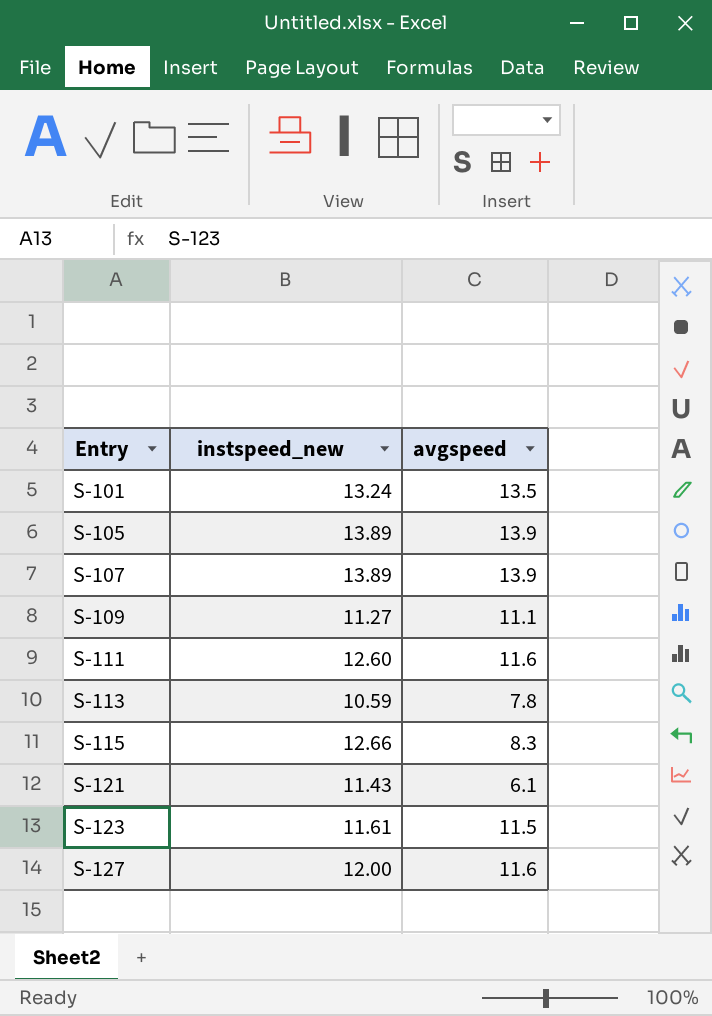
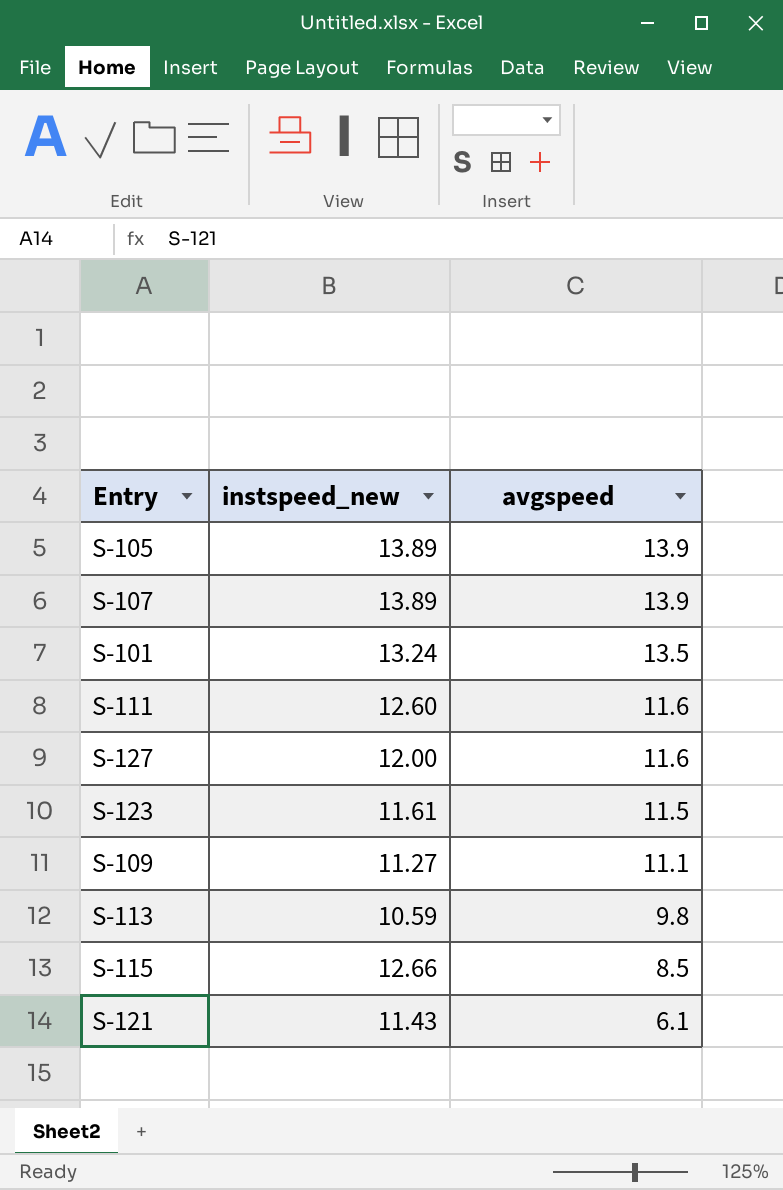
row order: Entry ascending -> avgspeed descending
S-113 | avgspeed: 7.8 -> 9.8
S-115 | avgspeed: 8.3 -> 8.5

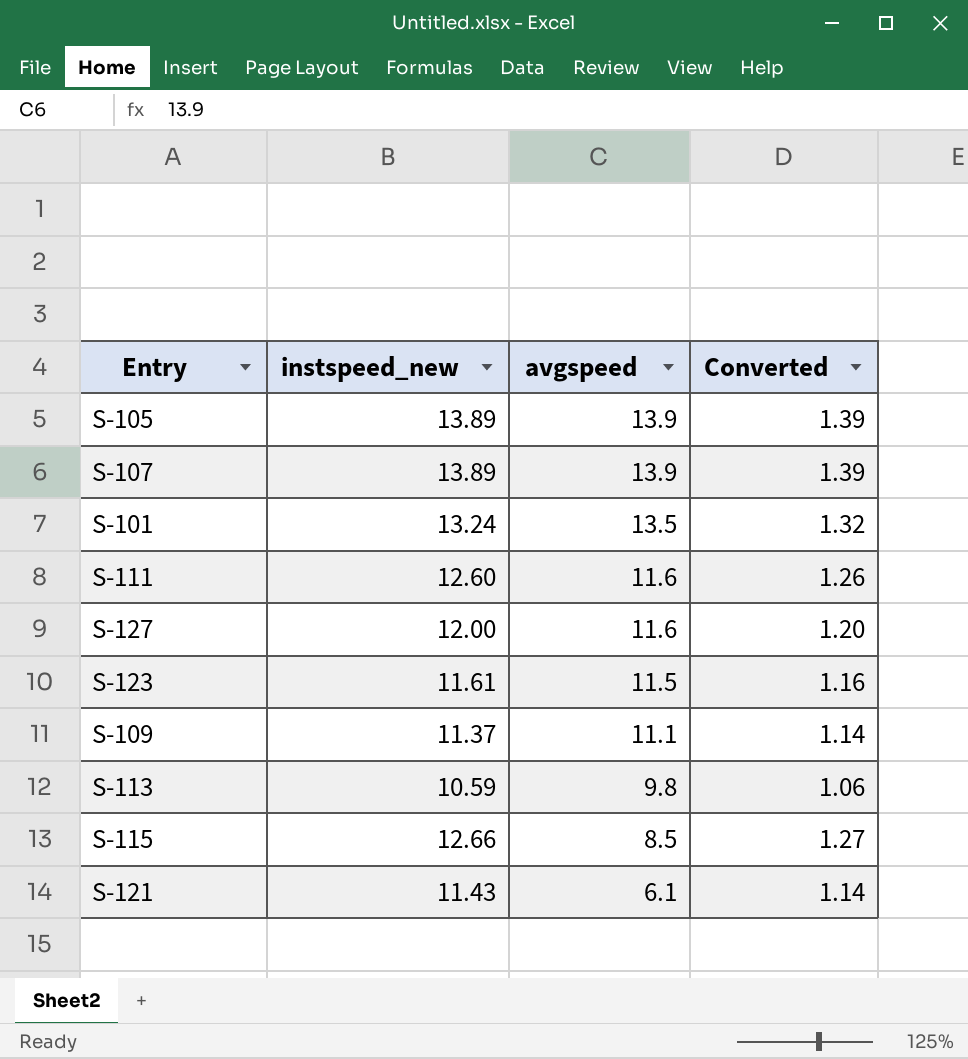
column Converted | formula: none -> [instspeed_new] * 0.1
S-109 | instspeed_new: 11.27 -> 11.37

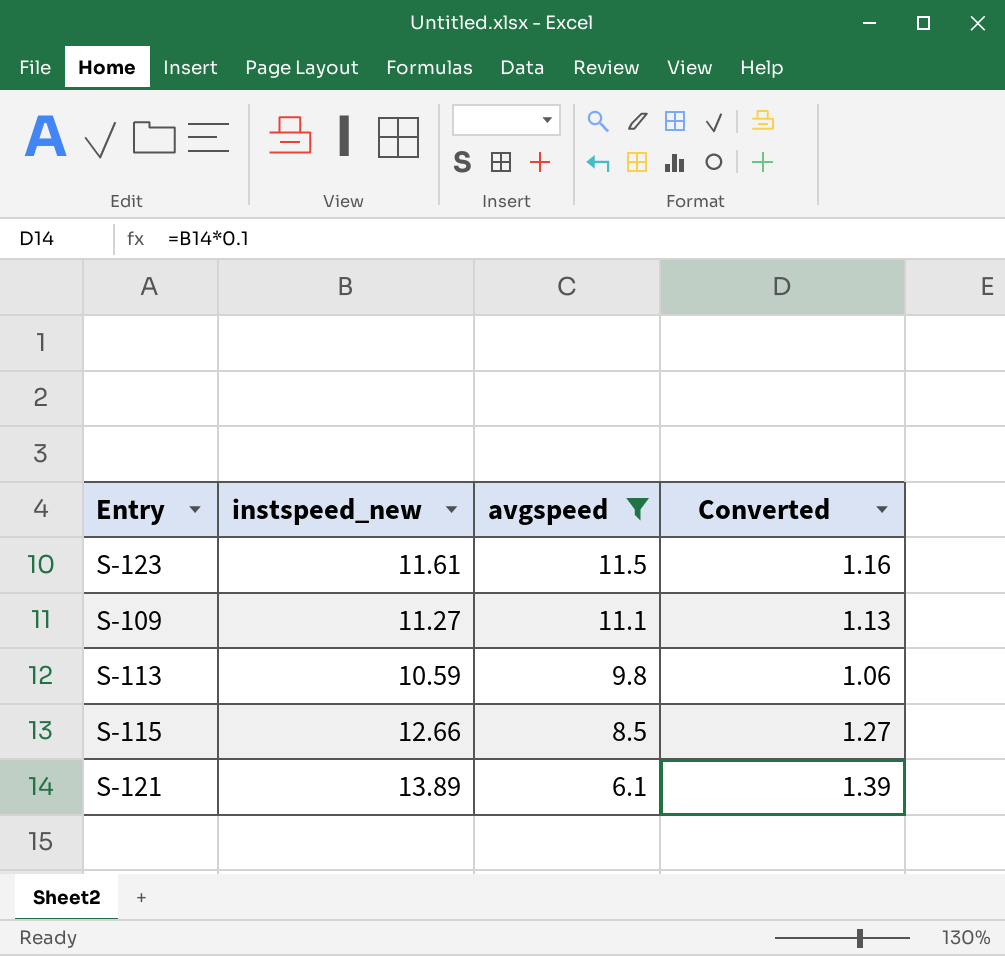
filter: none -> avgspeed <= 11.5
S-109 | instspeed_new: 11.37 -> 11.27
S-109 | Converted: 1.14 -> 1.13
S-121 | instspeed_new: 11.43 -> 13.89
S-121 | Converted: 1.14 -> 1.39

